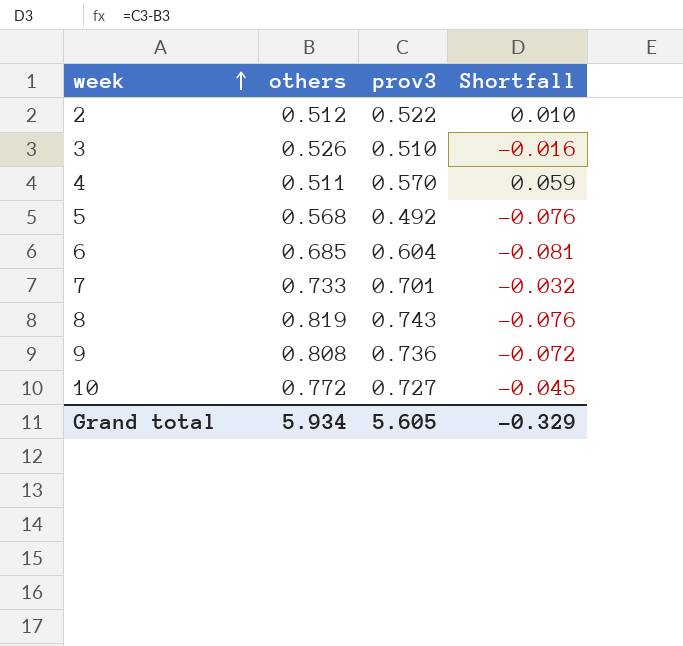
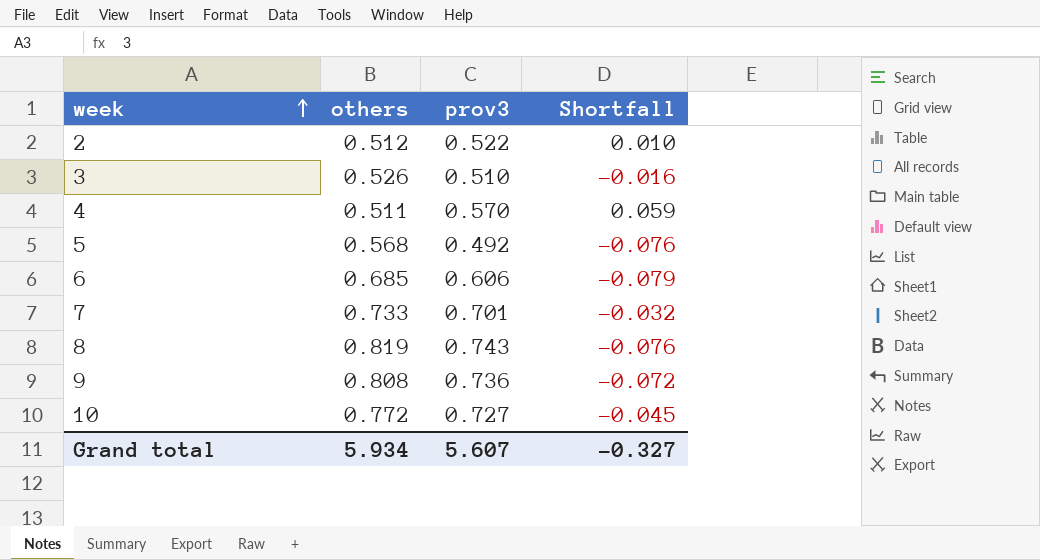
6 | prov3: 0.604 -> 0.606
6 | Shortfall: -0.081 -> -0.079
Grand total | prov3: 5.605 -> 5.607
Grand total | Shortfall: -0.329 -> -0.327

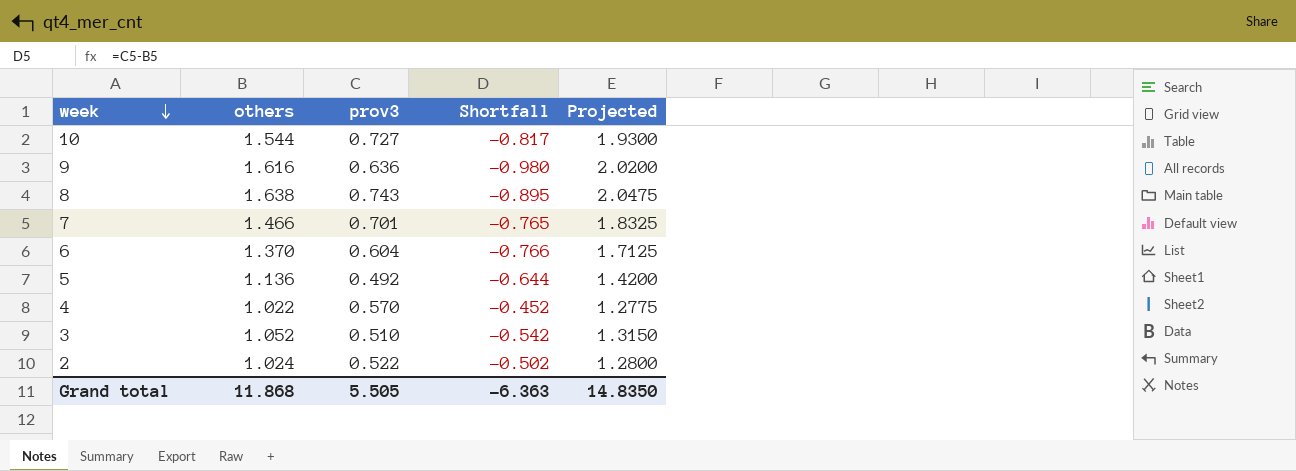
row order: week ascending -> week descending
column Projected | formula: none -> [others] * 1.25
10 | others: 0.772 -> 1.544
10 | Shortfall: -0.045 -> -0.817
9 | others: 0.808 -> 1.616
9 | prov3: 0.736 -> 0.636
9 | Shortfall: -0.072 -> -0.980
8 | others: 0.819 -> 1.638
8 | Shortfall: -0.076 -> -0.895
7 | others: 0.733 -> 1.466
7 | Shortfall: -0.032 -> -0.765
6 | others: 0.685 -> 1.370
6 | prov3: 0.606 -> 0.604
6 | Shortfall: -0.079 -> -0.766
5 | others: 0.568 -> 1.136
5 | Shortfall: -0.076 -> -0.644
4 | others: 0.511 -> 1.022
4 | Shortfall: 0.059 -> -0.452
3 | others: 0.526 -> 1.052
3 | Shortfall: -0.016 -> -0.542
2 | others: 0.512 -> 1.024
2 | Shortfall: 0.010 -> -0.502
Grand total | others: 5.934 -> 11.868
Grand total | prov3: 5.607 -> 5.505
Grand total | Shortfall: -0.327 -> -6.363

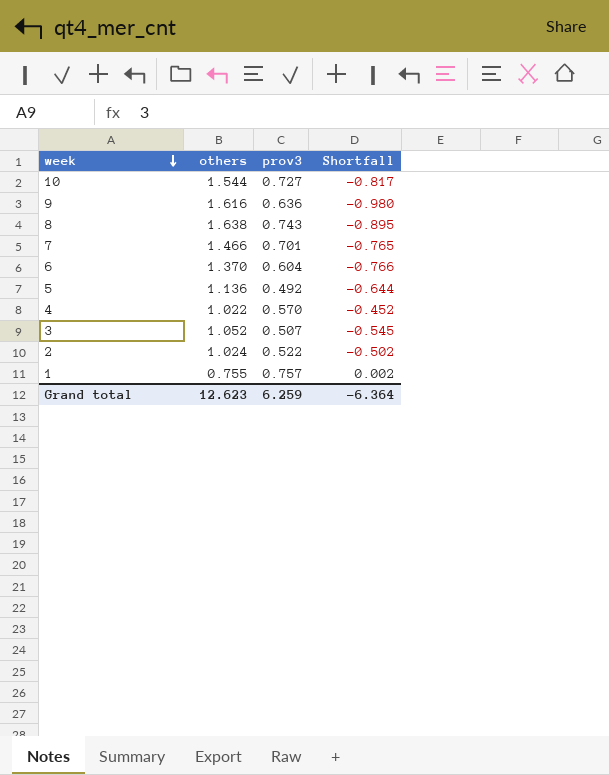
column Projected | formula: [others] * 1.25 -> none
3 | prov3: 0.510 -> 0.507
3 | Shortfall: -0.542 -> -0.545
row 1: none -> 0.755 | 0.757 | 0.002
Grand total | others: 11.868 -> 12.623
Grand total | prov3: 5.505 -> 6.259
Grand total | Shortfall: -6.363 -> -6.364

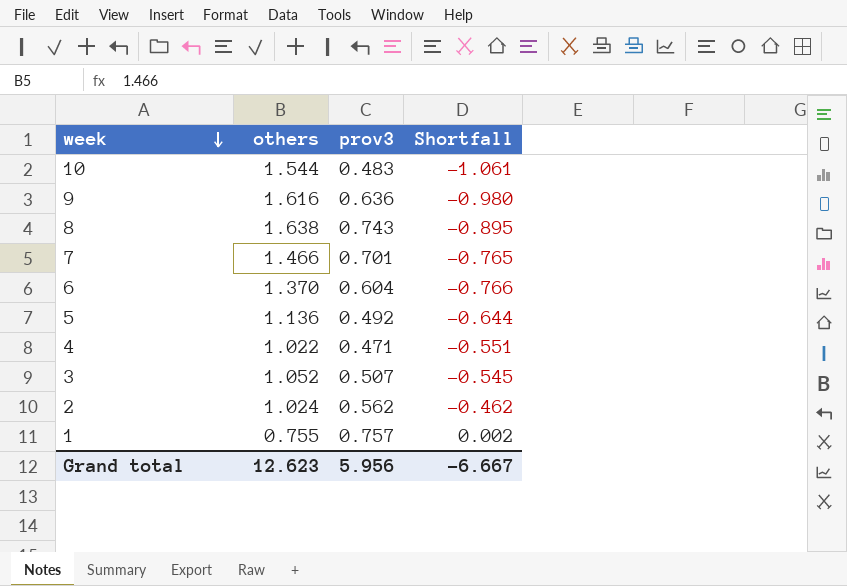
10 | prov3: 0.727 -> 0.483
10 | Shortfall: -0.817 -> -1.061
4 | prov3: 0.570 -> 0.471
4 | Shortfall: -0.452 -> -0.551
2 | prov3: 0.522 -> 0.562
2 | Shortfall: -0.502 -> -0.462
Grand total | prov3: 6.259 -> 5.956
Grand total | Shortfall: -6.364 -> -6.667

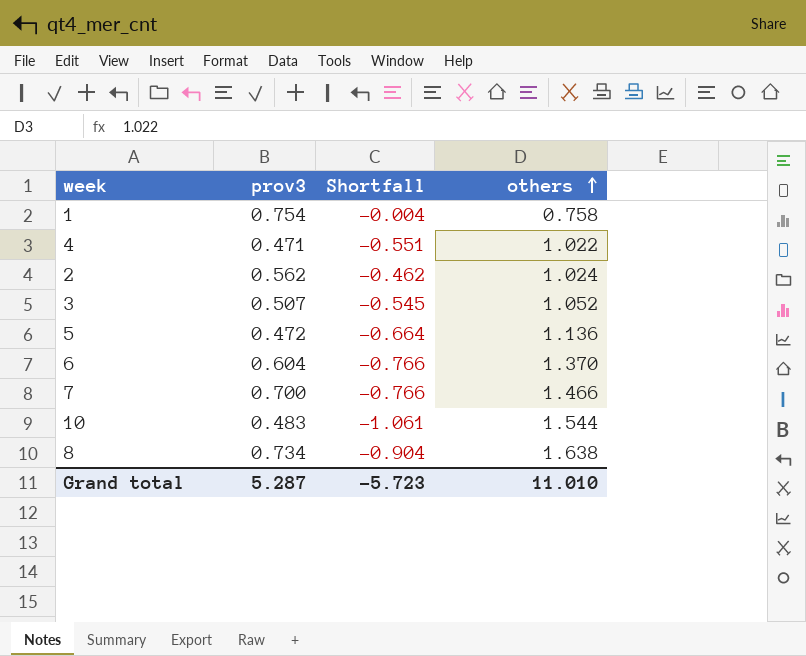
row order: week descending -> others ascending
column others | position: 2 -> 4
row 9: 1.616 | 0.636 | -0.980 -> none
1 | prov3: 0.757 -> 0.754
1 | Shortfall: 0.002 -> -0.004
1 | others: 0.755 -> 0.758
5 | prov3: 0.492 -> 0.472
5 | Shortfall: -0.644 -> -0.664
7 | prov3: 0.701 -> 0.700
7 | Shortfall: -0.765 -> -0.766
8 | prov3: 0.743 -> 0.734
8 | Shortfall: -0.895 -> -0.904
Grand total | prov3: 5.956 -> 5.287
Grand total | Shortfall: -6.667 -> -5.723
Grand total | others: 12.623 -> 11.010

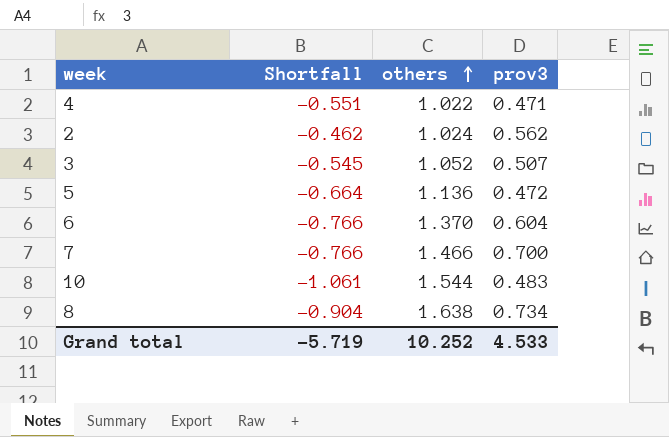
column prov3 | position: 2 -> 4
row 1: 0.754 | -0.004 | 0.758 -> none
Grand total | Shortfall: -5.723 -> -5.719
Grand total | others: 11.010 -> 10.252
Grand total | prov3: 5.287 -> 4.533

